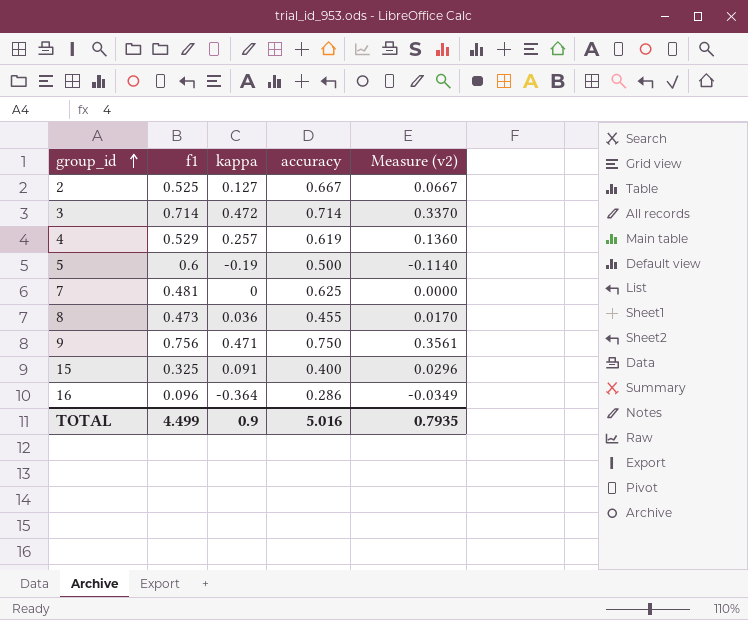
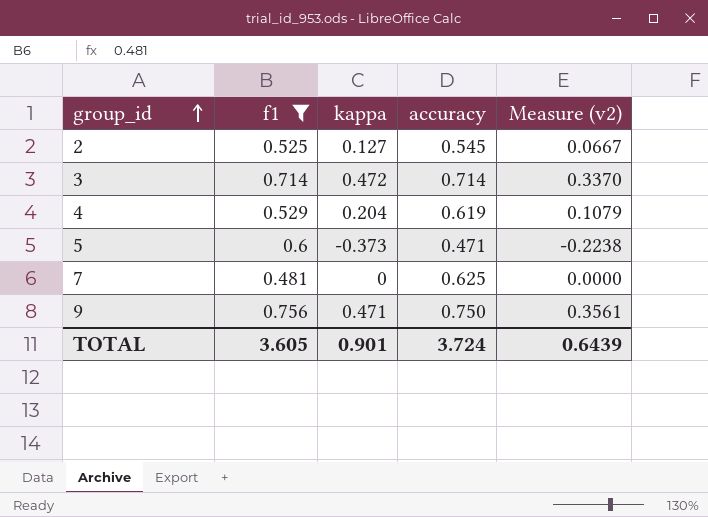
filter: none -> f1 >= 0.481
2 | accuracy: 0.667 -> 0.545
4 | kappa: 0.257 -> 0.204
4 | Measure (v2): 0.1360 -> 0.1079
5 | kappa: -0.19 -> -0.373
5 | accuracy: 0.500 -> 0.471
5 | Measure (v2): -0.1140 -> -0.2238
TOTAL | f1: 4.499 -> 3.605
TOTAL | kappa: 0.9 -> 0.901
TOTAL | accuracy: 5.016 -> 3.724
TOTAL | Measure (v2): 0.7935 -> 0.6439

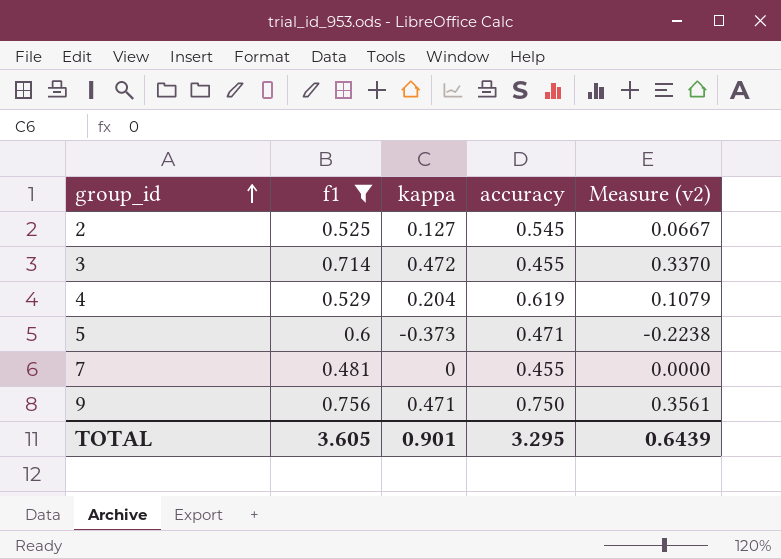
3 | accuracy: 0.714 -> 0.455
7 | accuracy: 0.625 -> 0.455
TOTAL | accuracy: 3.724 -> 3.295

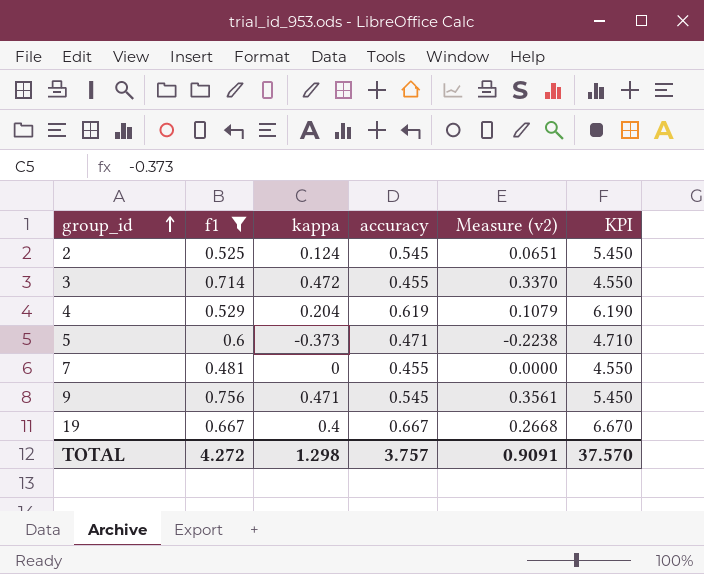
column KPI | formula: none -> [accuracy] * 10
2 | kappa: 0.127 -> 0.124
2 | Measure (v2): 0.0667 -> 0.0651
9 | accuracy: 0.750 -> 0.545
row 19: none -> 0.667 | 0.4 | 0.667 | 0.2668 | 6.670
TOTAL | f1: 3.605 -> 4.272
TOTAL | kappa: 0.901 -> 1.298
TOTAL | accuracy: 3.295 -> 3.757
TOTAL | Measure (v2): 0.6439 -> 0.9091

